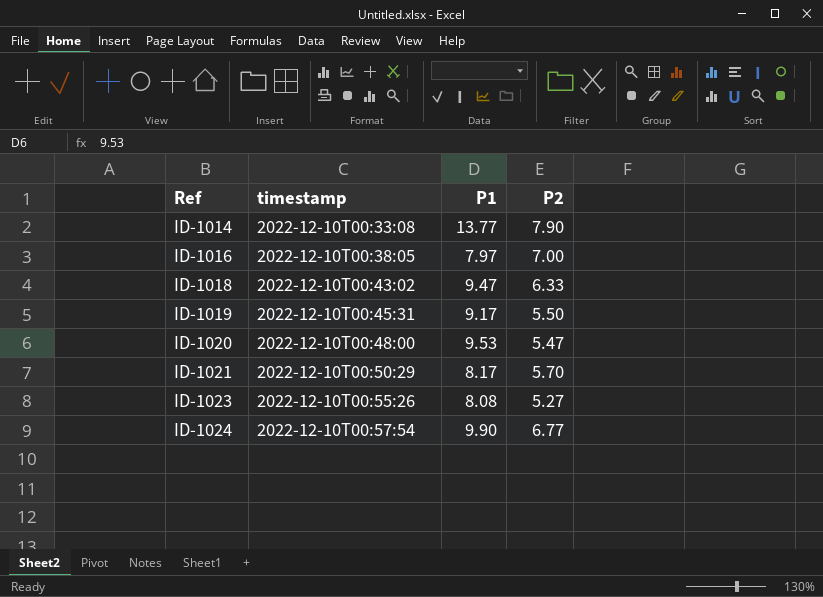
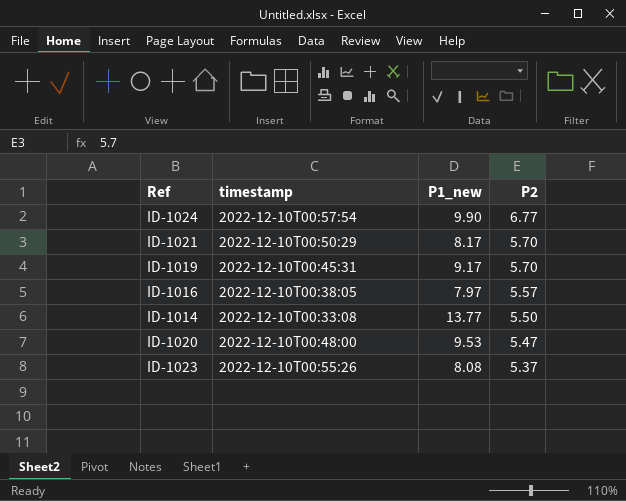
row order: Ref ascending -> P2 descending
column name: P1 -> P1_new
row ID-1018: 2022-12-10T00:43:02 | 9.47 | 6.33 -> none
ID-1019 | P2: 5.50 -> 5.70
ID-1016 | P2: 7.00 -> 5.57
ID-1014 | P2: 7.90 -> 5.50
ID-1023 | P2: 5.27 -> 5.37

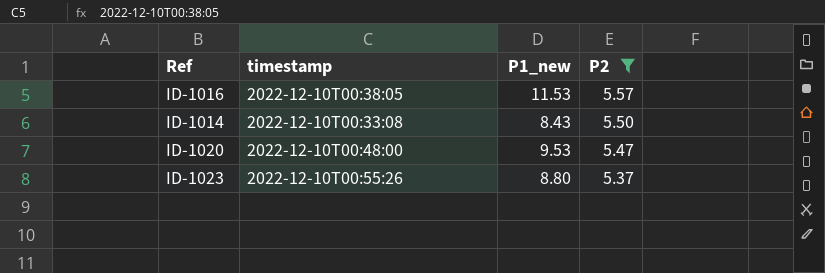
filter: none -> P2 <= 5.57
ID-1016 | P1_new: 7.97 -> 11.53
ID-1014 | P1_new: 13.77 -> 8.43
ID-1023 | P1_new: 8.08 -> 8.80

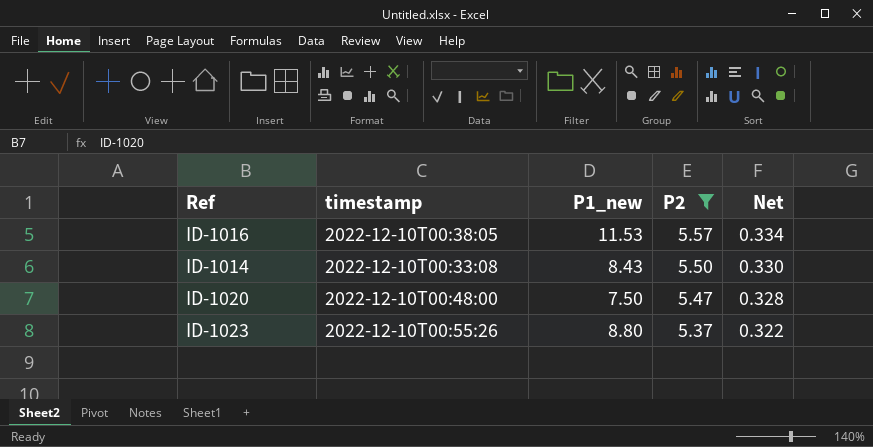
column Net | formula: none -> [P2] * 0.06
ID-1020 | P1_new: 9.53 -> 7.50

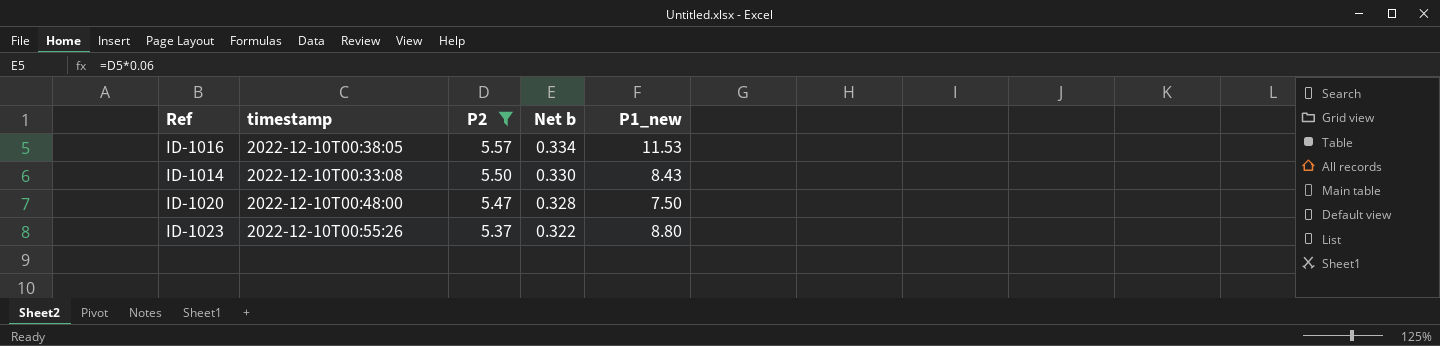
column name: Net -> Net b
column P1_new | position: 3 -> 5

